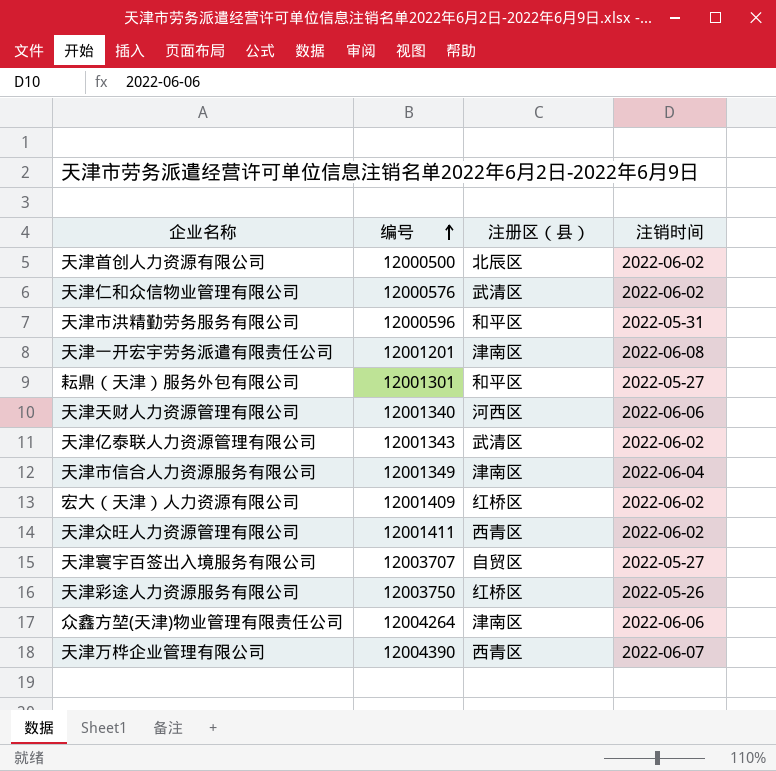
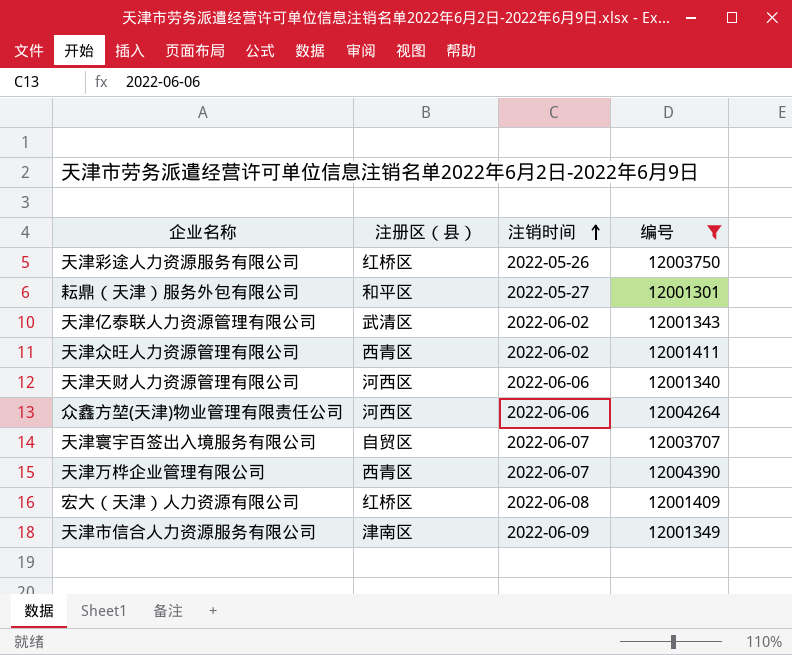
filter: none -> 编号 >= 12001301
row order: 编号 ascending -> 注销时间 ascending
column 编号 | position: 2 -> 4
众鑫方堃(天津)物业管理有限责任公司 | 注册区（县）: 津南区 -> 河西区
天津寰宇百签出入境服务有限公司 | 注销时间: 2022-05-27 -> 2022-06-07
宏大（天津）人力资源有限公司 | 注销时间: 2022-06-02 -> 2022-06-08
天津市信合人力资源服务有限公司 | 注销时间: 2022-06-04 -> 2022-06-09

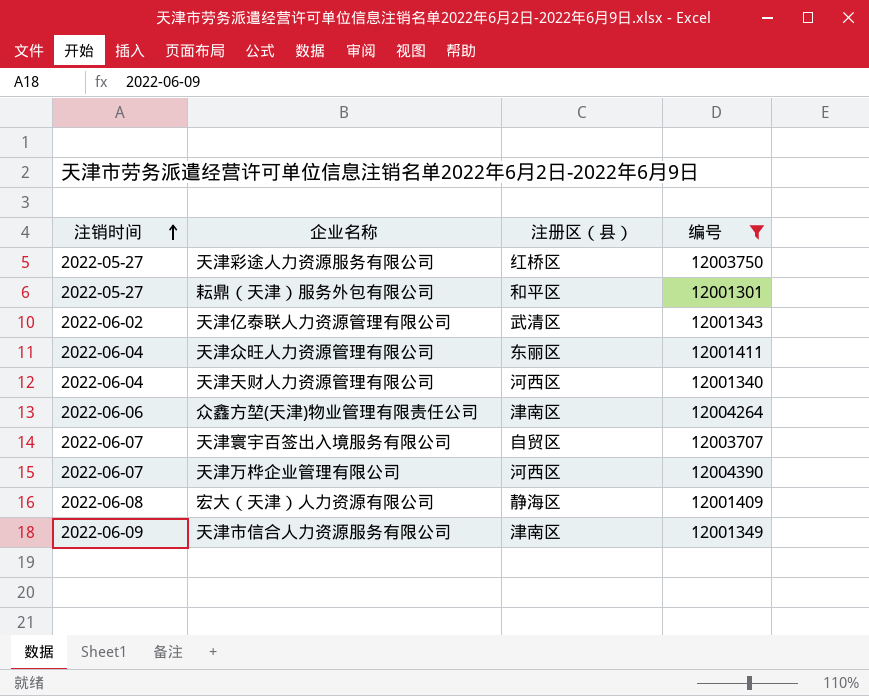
column 注销时间 | position: 3 -> 1
天津彩途人力资源服务有限公司 | 注销时间: 2022-05-26 -> 2022-05-27
天津众旺人力资源管理有限公司 | 注销时间: 2022-06-02 -> 2022-06-04
天津众旺人力资源管理有限公司 | 注册区（县）: 西青区 -> 东丽区
天津天财人力资源管理有限公司 | 注销时间: 2022-06-06 -> 2022-06-04
众鑫方堃(天津)物业管理有限责任公司 | 注册区（县）: 河西区 -> 津南区
天津万桦企业管理有限公司 | 注册区（县）: 西青区 -> 河西区
宏大（天津）人力资源有限公司 | 注册区（县）: 红桥区 -> 静海区

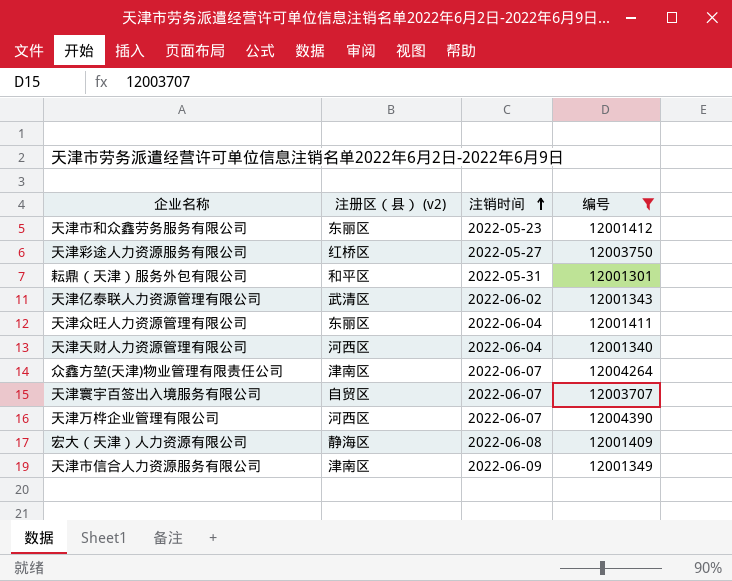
column name: 注册区（县） -> 注册区（县） (v2)
column 注销时间 | position: 1 -> 3
row 天津市和众鑫劳务服务有限公司: none -> 东丽区 | 2022-05-23 | 12001412
耘鼎（天津）服务外包有限公司 | 注销时间: 2022-05-27 -> 2022-05-31
众鑫方堃(天津)物业管理有限责任公司 | 注销时间: 2022-06-06 -> 2022-06-07

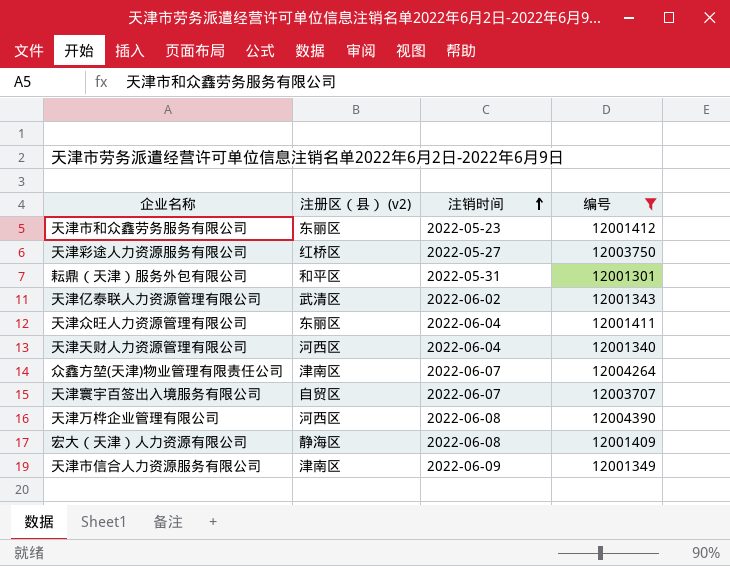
天津万桦企业管理有限公司 | 注销时间: 2022-06-07 -> 2022-06-08

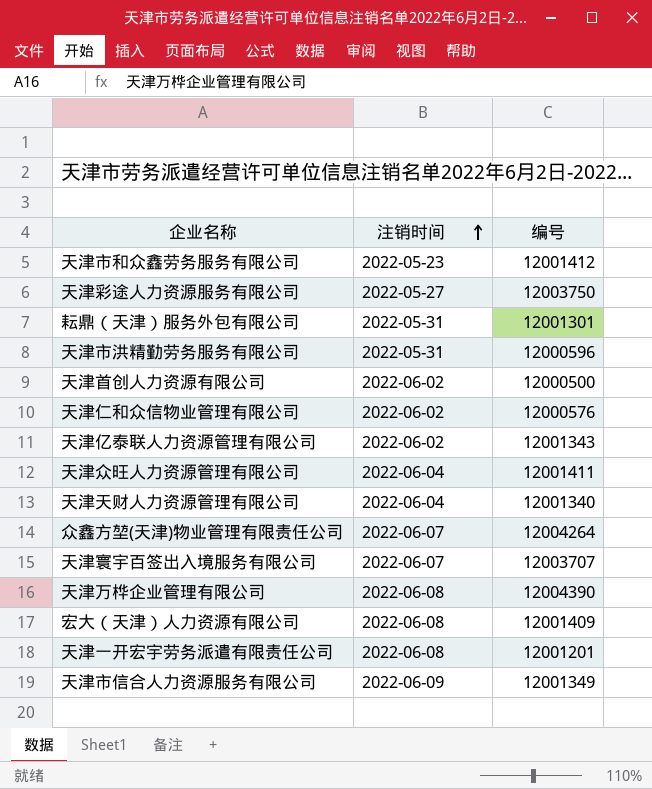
filter: 编号 >= 12001301 -> none
column 注册区（县） (v2) | position: 2 -> none

